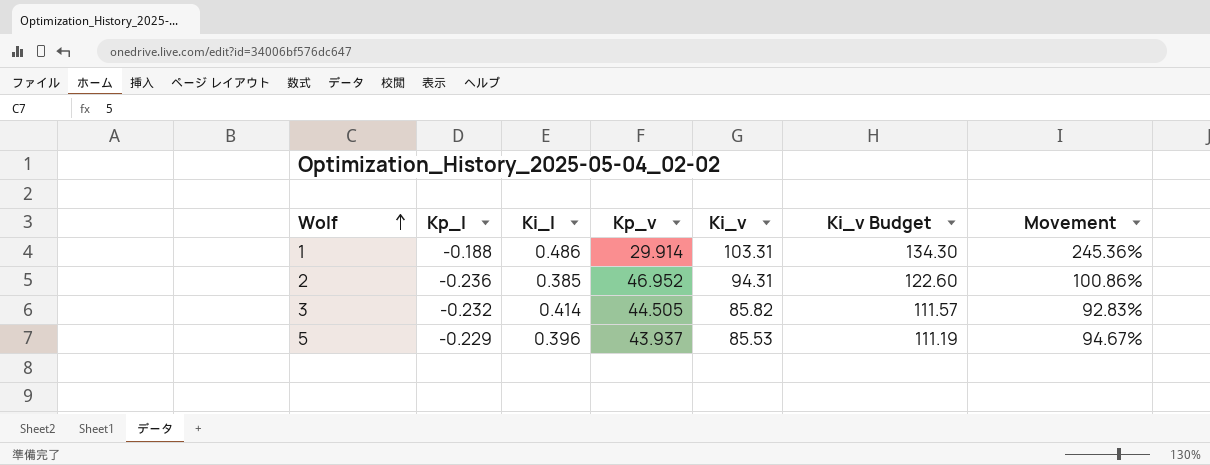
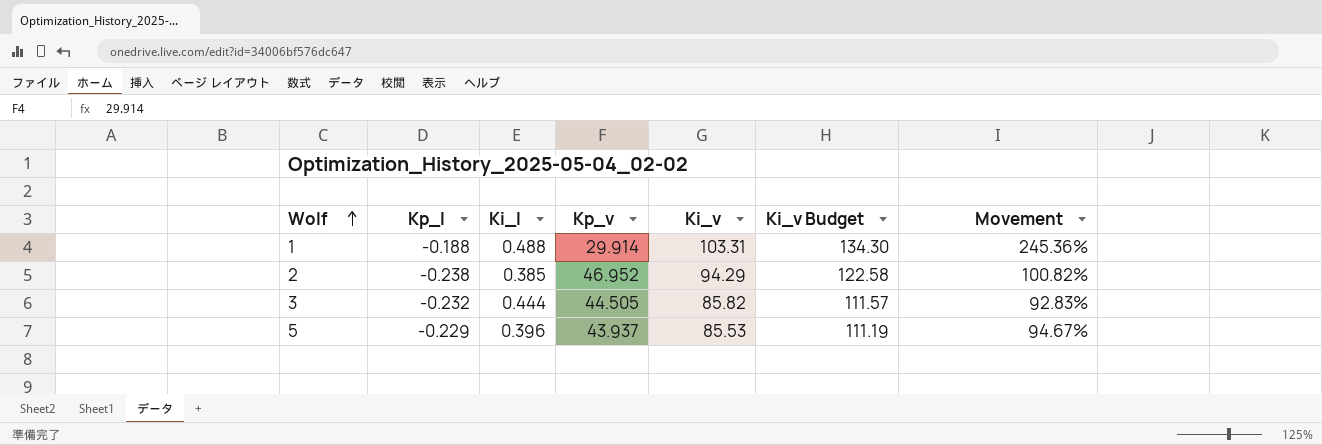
1 | Ki_I: 0.486 -> 0.488
2 | Kp_I: -0.236 -> -0.238
2 | Ki_v: 94.31 -> 94.29
2 | Ki_v Budget: 122.60 -> 122.58
2 | Movement: 100.86% -> 100.82%
3 | Ki_I: 0.414 -> 0.444

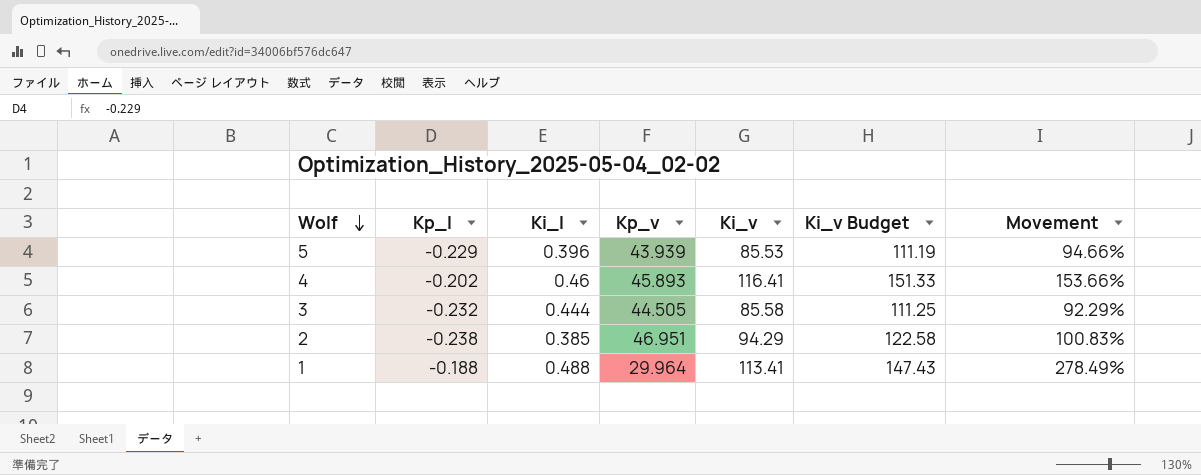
row order: Wolf ascending -> Wolf descending
5 | Kp_v: 43.937 -> 43.939
5 | Movement: 94.67% -> 94.66%
row 4: none -> -0.202 | 0.46 | 45.893 | 116.41 | 151.33 | 153.66%
3 | Ki_v: 85.82 -> 85.58
3 | Ki_v Budget: 111.57 -> 111.25
3 | Movement: 92.83% -> 92.29%
2 | Kp_v: 46.952 -> 46.951
2 | Movement: 100.82% -> 100.83%
1 | Kp_v: 29.914 -> 29.964
1 | Ki_v: 103.31 -> 113.41
1 | Ki_v Budget: 134.30 -> 147.43
1 | Movement: 245.36% -> 278.49%

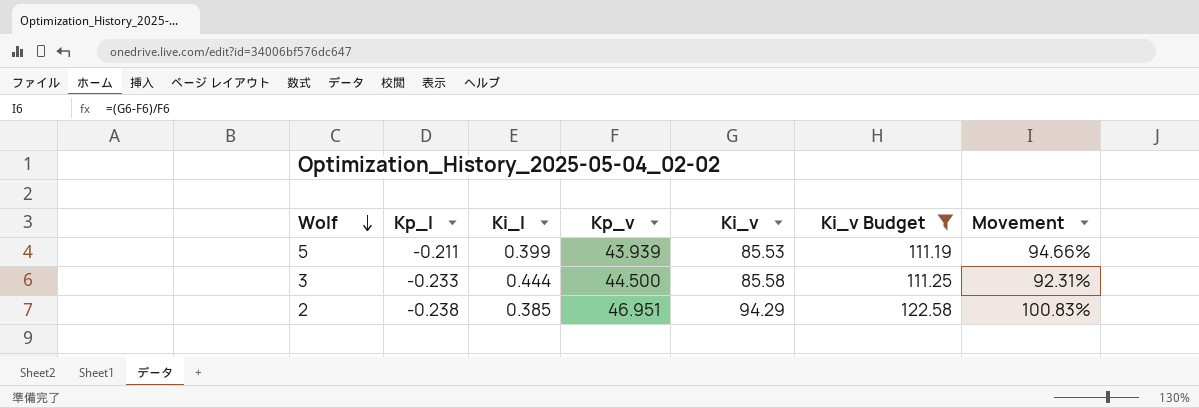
filter: none -> Ki_v Budget <= 122.58
5 | Kp_I: -0.229 -> -0.211
5 | Ki_I: 0.396 -> 0.399
3 | Kp_I: -0.232 -> -0.233
3 | Kp_v: 44.505 -> 44.500
3 | Movement: 92.29% -> 92.31%

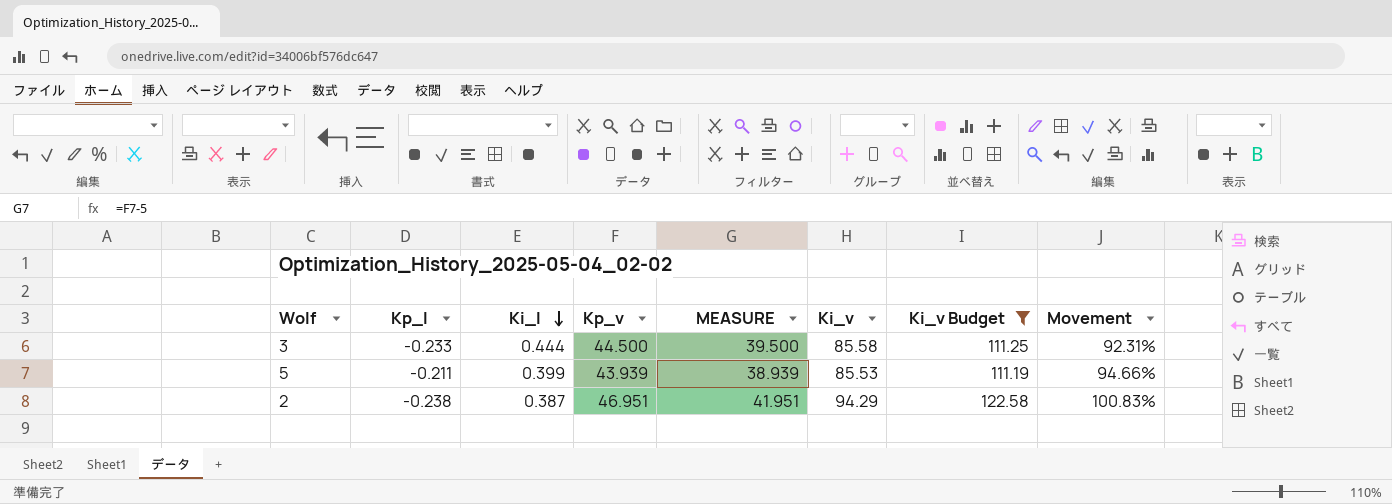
row order: Wolf descending -> Ki_I descending
column MEASURE | formula: none -> [Kp_v] - 5
2 | Ki_I: 0.385 -> 0.387

